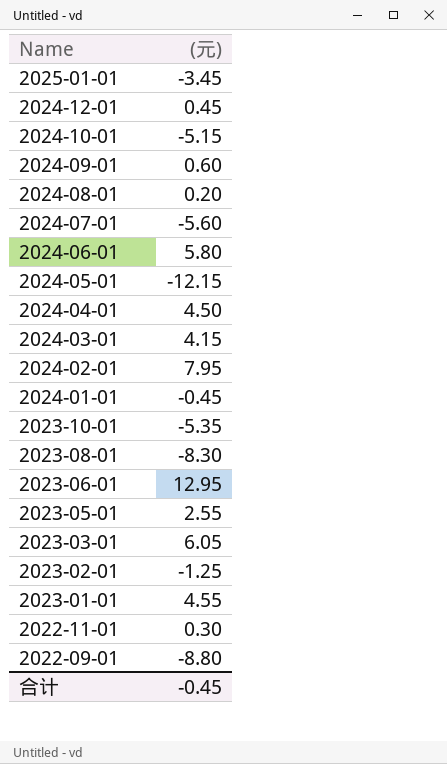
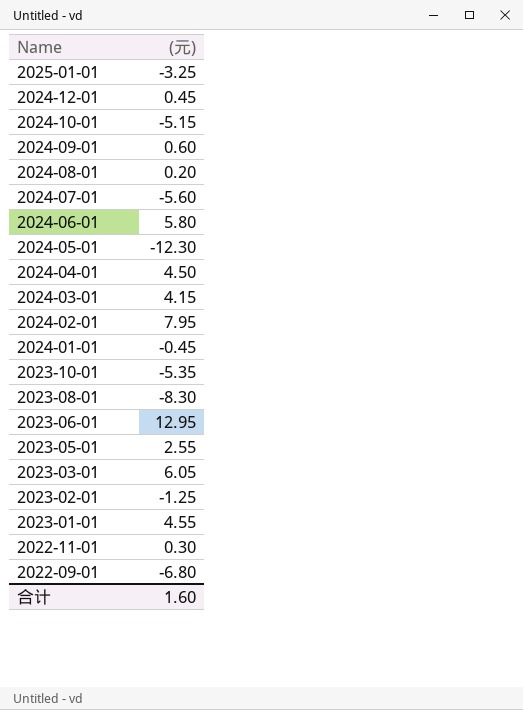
2025-01-01 | (元): -3.45 -> -3.25
2024-05-01 | (元): -12.15 -> -12.30
2022-09-01 | (元): -8.80 -> -6.80
合计 | (元): -0.45 -> 1.60

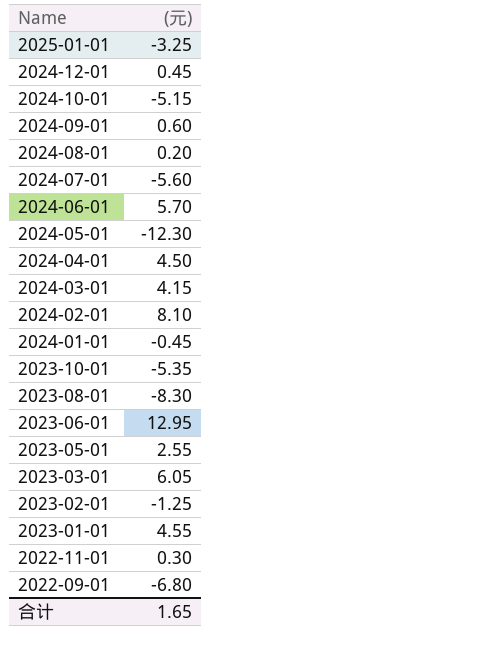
2024-06-01 | (元): 5.80 -> 5.70
2024-02-01 | (元): 7.95 -> 8.10
合计 | (元): 1.60 -> 1.65

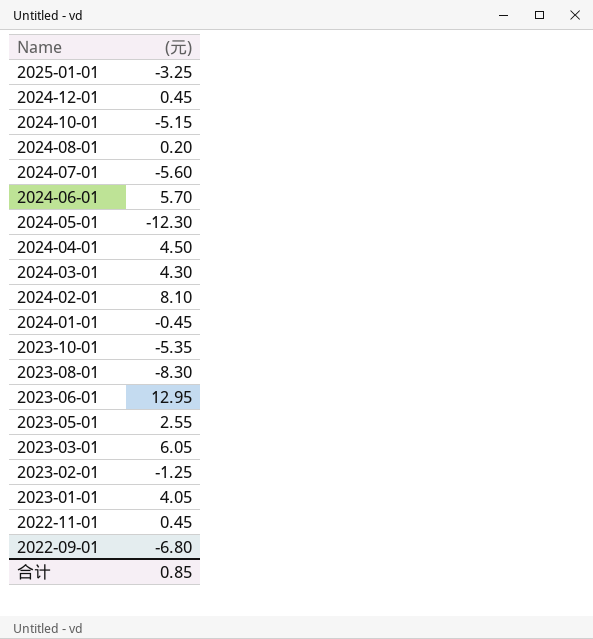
row 2024-09-01: 0.60 -> none
2024-03-01 | (元): 4.15 -> 4.30
2023-01-01 | (元): 4.55 -> 4.05
2022-11-01 | (元): 0.30 -> 0.45
合计 | (元): 1.65 -> 0.85

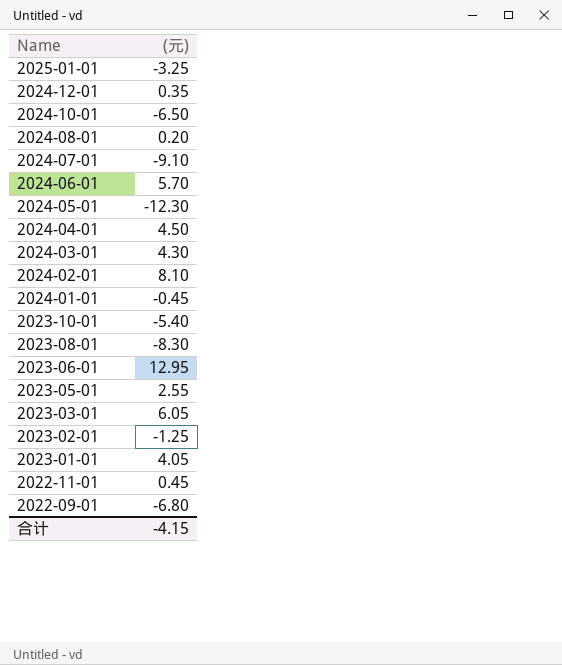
2024-12-01 | (元): 0.45 -> 0.35
2024-10-01 | (元): -5.15 -> -6.50
2024-07-01 | (元): -5.60 -> -9.10
2023-10-01 | (元): -5.35 -> -5.40
合计 | (元): 0.85 -> -4.15

